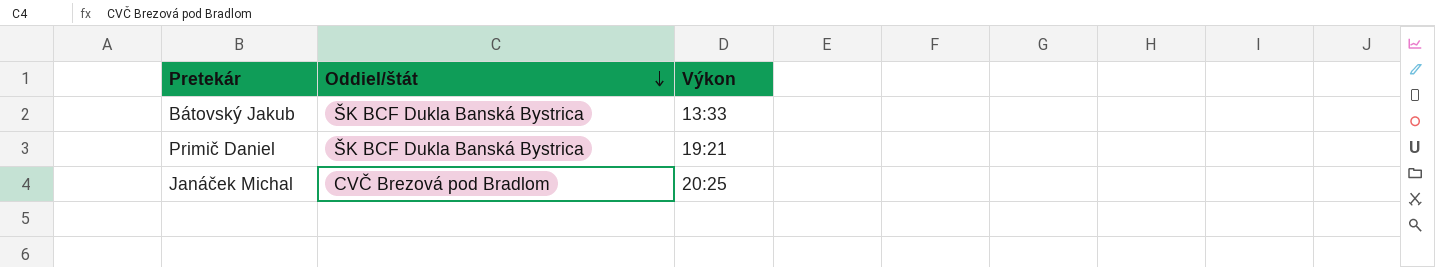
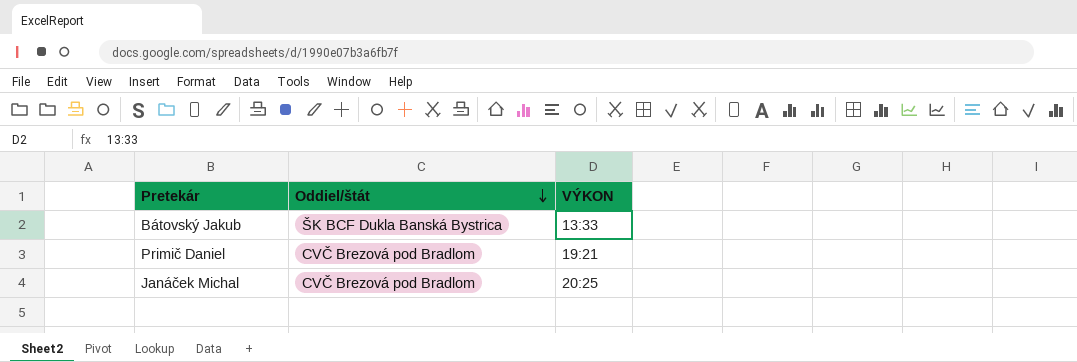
column name: Výkon -> VÝKON
Primič Daniel | Oddiel/štát: ŠK BCF Dukla Banská Bystrica -> CVČ Brezová pod Bradlom

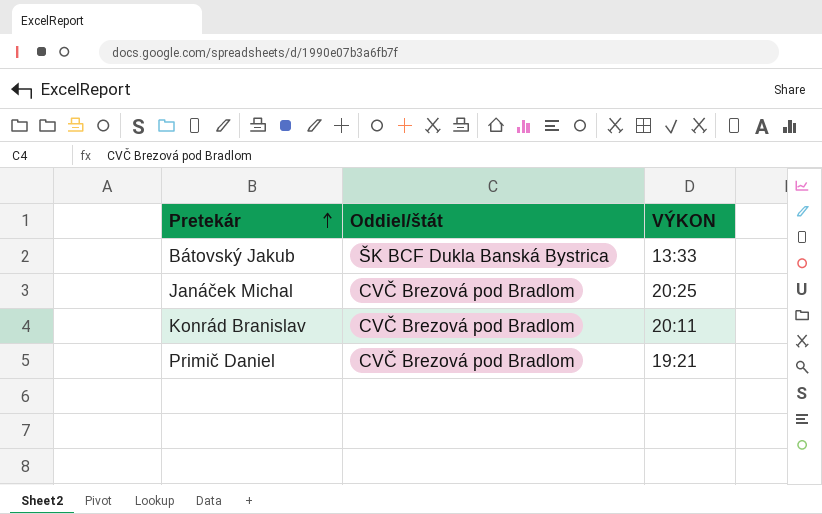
row order: Oddiel/štát descending -> Pretekár ascending
row Konrád Branislav: none -> CVČ Brezová pod Bradlom | 20:11

